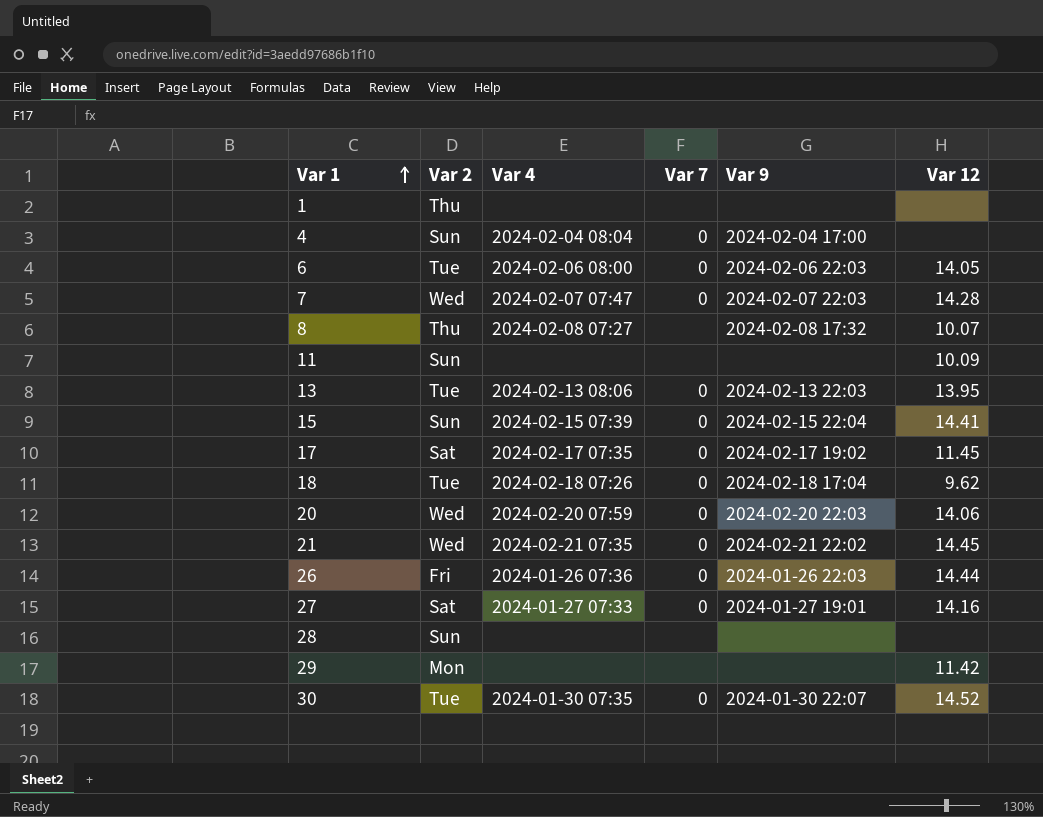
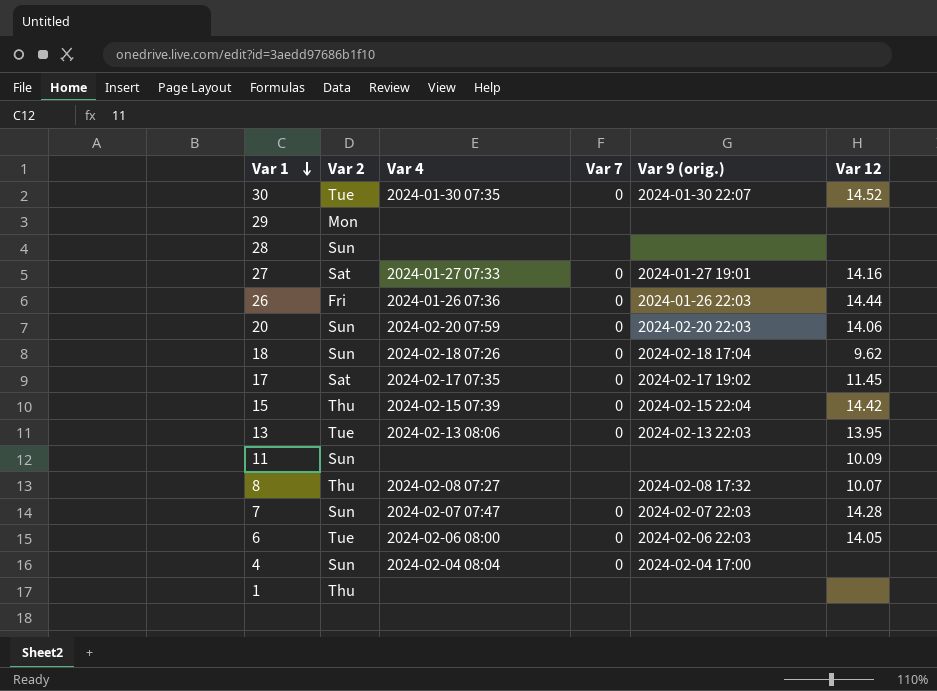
row order: Var 1 ascending -> Var 1 descending
column name: Var 9 -> Var 9 (orig.)
row 21: Wed | 2024-02-21 07:35 | 0 | 2024-02-21 22:02 | 14.45 -> none
29 | Var 12: 11.42 -> none
20 | Var 2: Wed -> Sun
18 | Var 2: Tue -> Sun
15 | Var 2: Sun -> Thu
15 | Var 12: 14.41 -> 14.42
7 | Var 2: Wed -> Sun

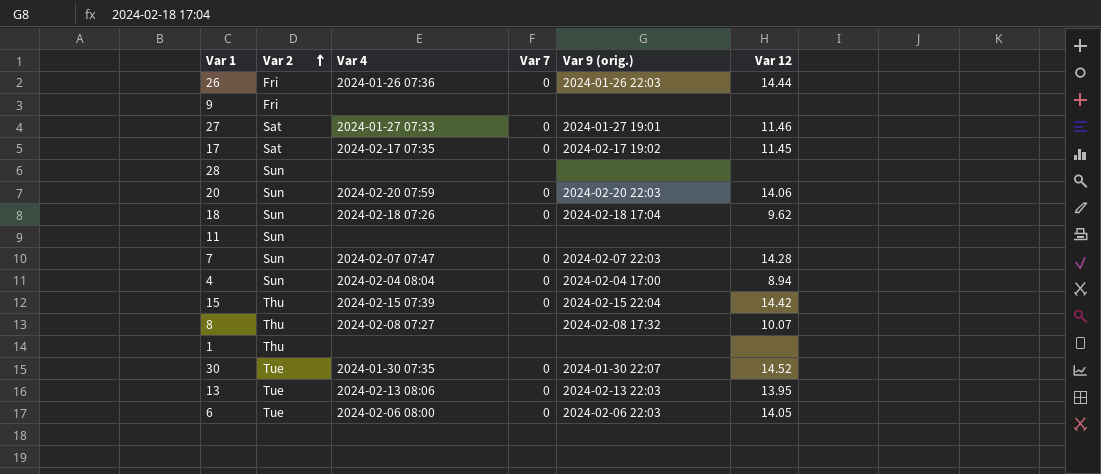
row order: Var 1 descending -> Var 2 ascending
row 29: Mon | none | none | none | none -> none
row 9: none -> Fri | none | none | none | none
27 | Var 12: 14.16 -> 11.46
11 | Var 12: 10.09 -> none
4 | Var 12: none -> 8.94

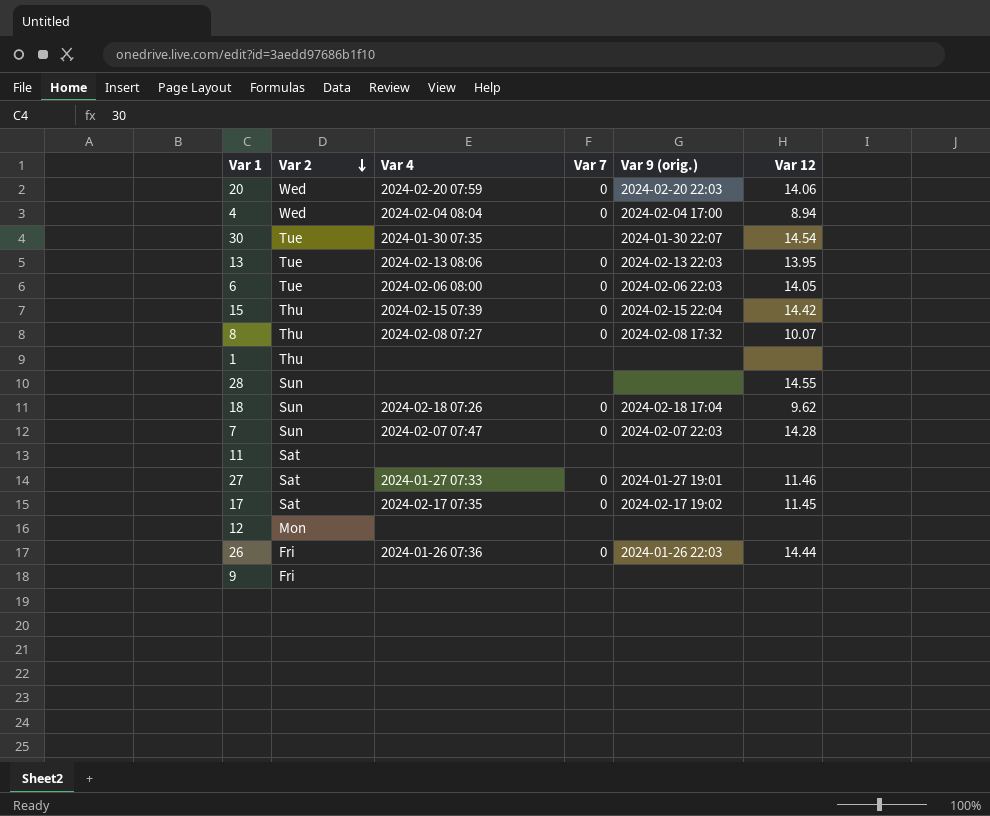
row order: Var 2 ascending -> Var 2 descending
20 | Var 2: Sun -> Wed
4 | Var 2: Sun -> Wed
30 | Var 7: 0 -> none
30 | Var 12: 14.52 -> 14.54
8 | Var 7: none -> 0
28 | Var 12: none -> 14.55
11 | Var 2: Sun -> Sat
row 12: none -> Mon | none | none | none | none

